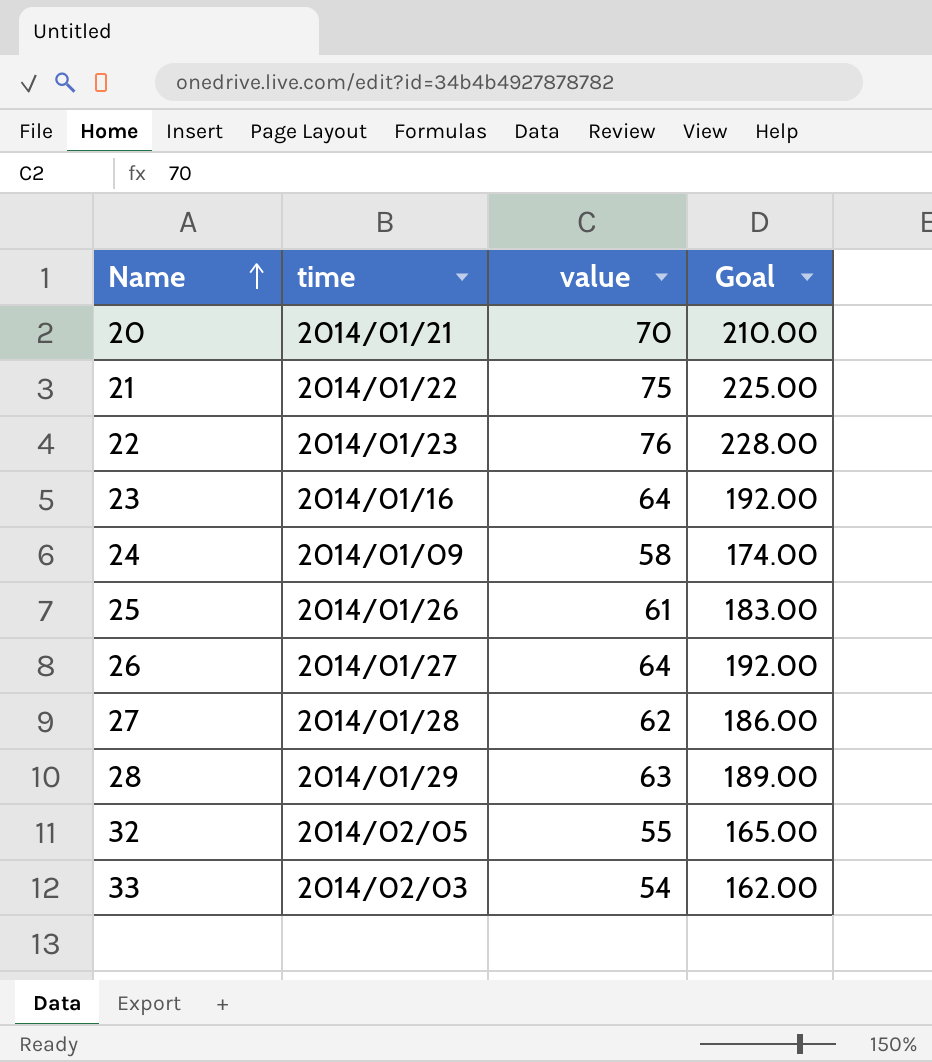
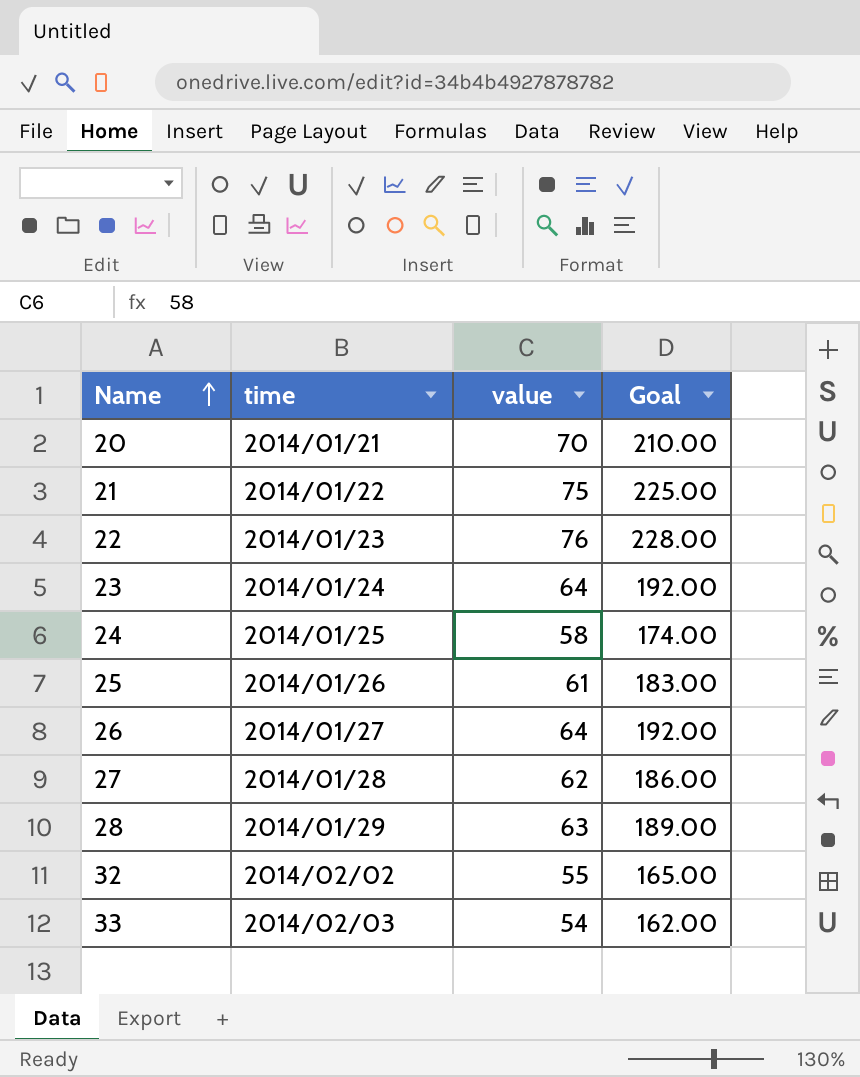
23 | time: 2014/01/16 -> 2014/01/24
24 | time: 2014/01/09 -> 2014/01/25
32 | time: 2014/02/05 -> 2014/02/02

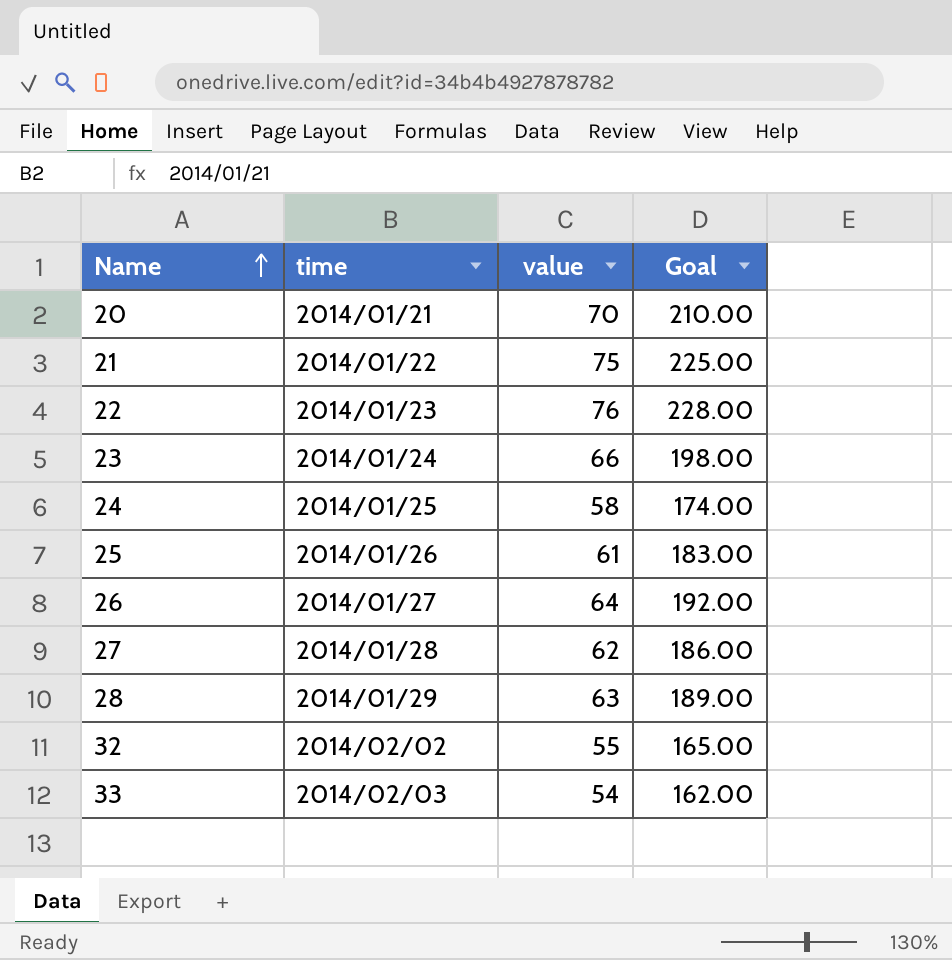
23 | value: 64 -> 66
23 | Goal: 192.00 -> 198.00

